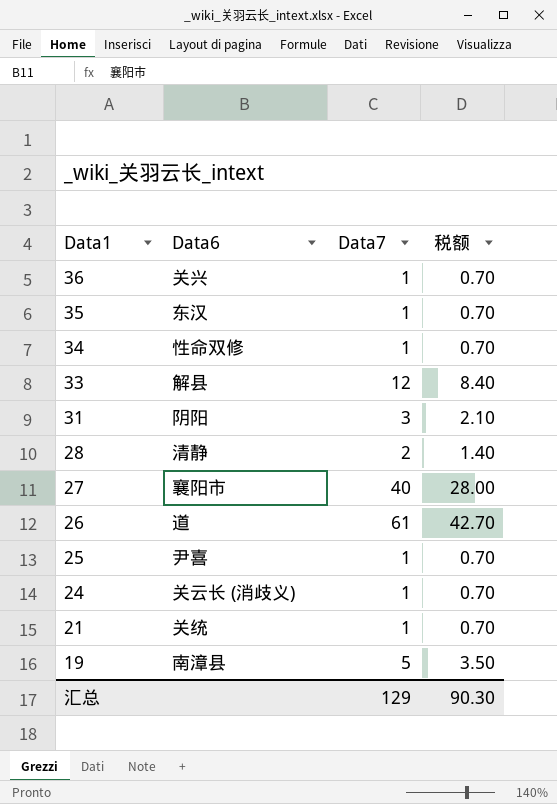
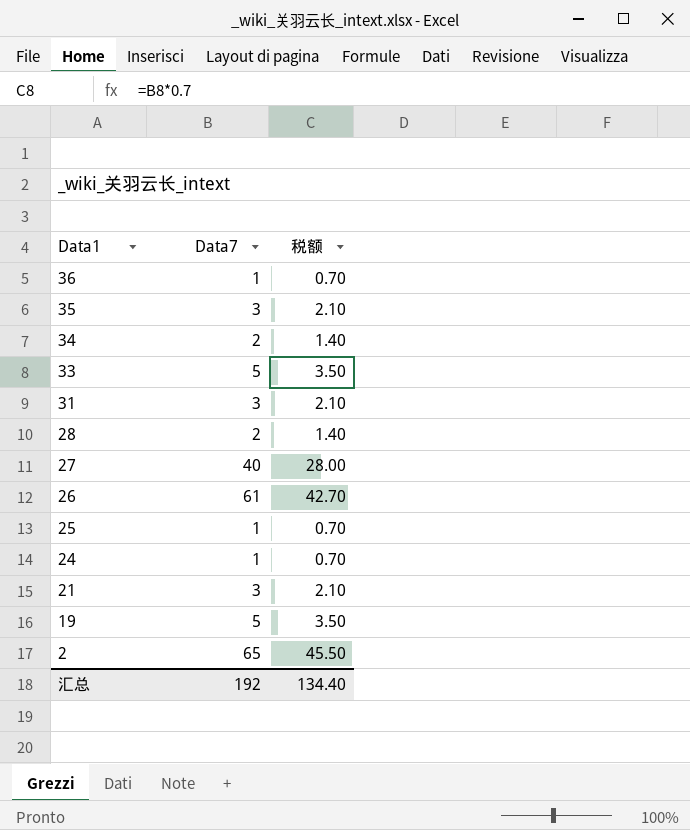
column Data6 | position: 2 -> none
35 | Data7: 1 -> 3
35 | 税额: 0.70 -> 2.10
34 | Data7: 1 -> 2
34 | 税额: 0.70 -> 1.40
33 | Data7: 12 -> 5
33 | 税额: 8.40 -> 3.50
21 | Data7: 1 -> 3
21 | 税额: 0.70 -> 2.10
row 2: none -> 65 | 45.50
汇总 | Data7: 129 -> 192
汇总 | 税额: 90.30 -> 134.40

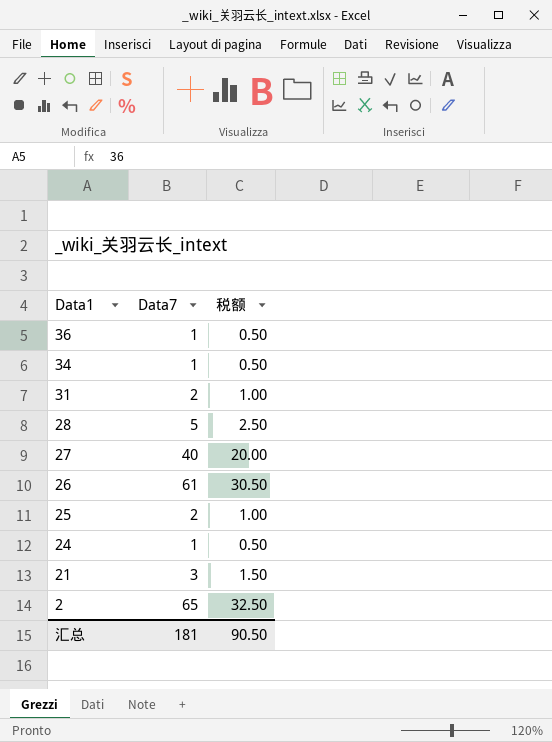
column 税额 | formula: [Data7] * 0.7 -> [Data7] * 0.5
row 35: 3 | 2.10 -> none
row 33: 5 | 3.50 -> none
row 19: 5 | 3.50 -> none
34 | Data7: 2 -> 1
31 | Data7: 3 -> 2
28 | Data7: 2 -> 5
25 | Data7: 1 -> 2
汇总 | Data7: 192 -> 181
汇总 | 税额: 134.40 -> 90.50

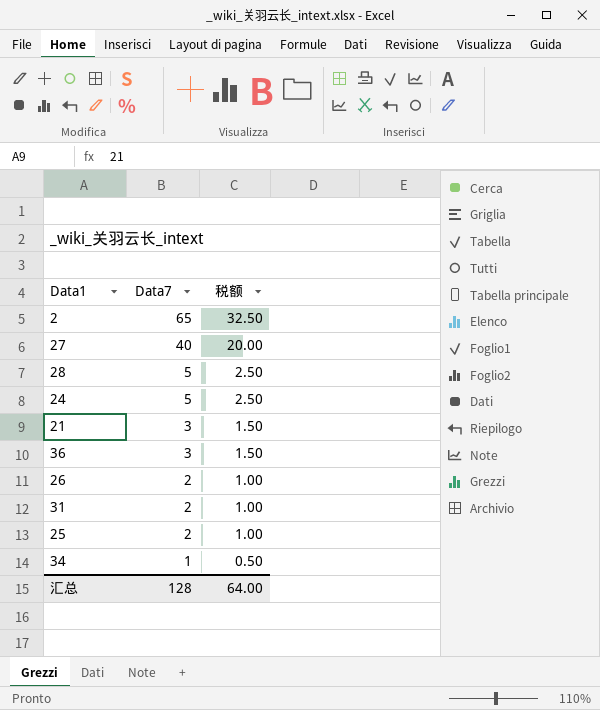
row order: Data1 descending -> Data7 descending
24 | Data7: 1 -> 5
24 | 税额: 0.50 -> 2.50
36 | Data7: 1 -> 3
36 | 税额: 0.50 -> 1.50
26 | Data7: 61 -> 2
26 | 税额: 30.50 -> 1.00
汇总 | Data7: 181 -> 128
汇总 | 税额: 90.50 -> 64.00

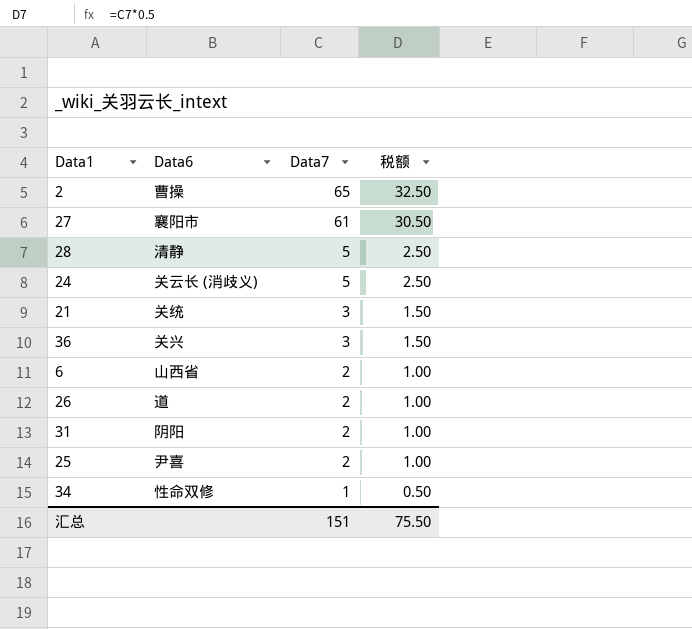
column Data6 | position: none -> 2
27 | Data7: 40 -> 61
27 | 税额: 20.00 -> 30.50
row 6: none -> 山西省 | 2 | 1.00
汇总 | Data7: 128 -> 151
汇总 | 税额: 64.00 -> 75.50

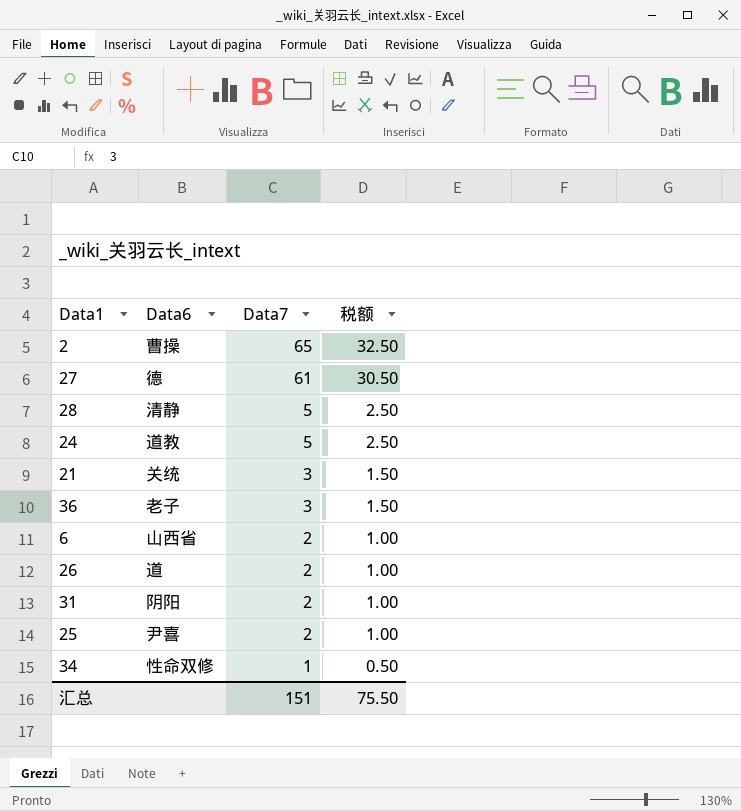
27 | Data6: 襄阳市 -> 德
24 | Data6: 关云长 (消歧义) -> 道教
36 | Data6: 关兴 -> 老子

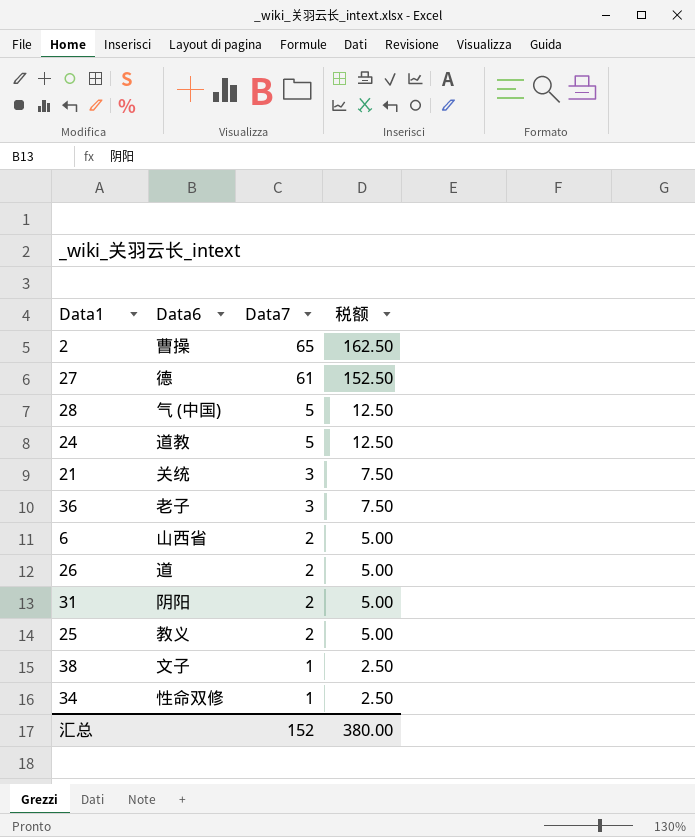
column 税额 | formula: [Data7] * 0.5 -> [Data7] * 2.5
28 | Data6: 清静 -> 气 (中国)
25 | Data6: 尹喜 -> 教义
row 38: none -> 文子 | 1 | 2.50
汇总 | Data7: 151 -> 152
汇总 | 税额: 75.50 -> 380.00

